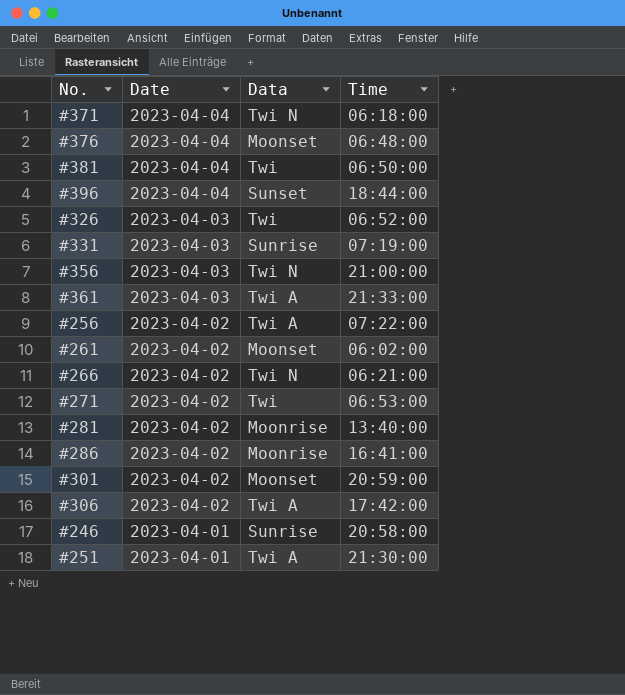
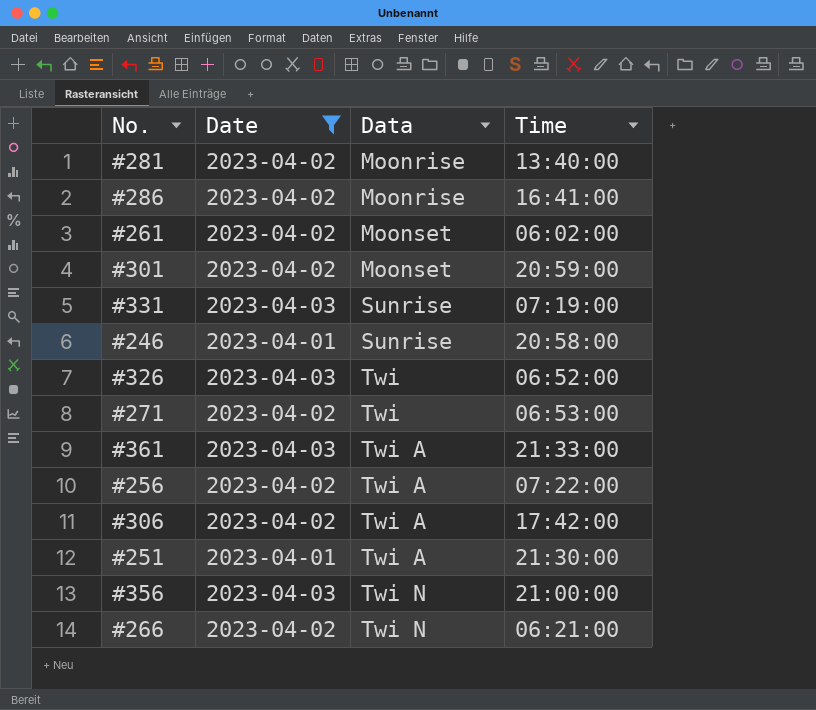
filter: none -> Date != 2023-04-04
row order: Date descending -> Data ascending

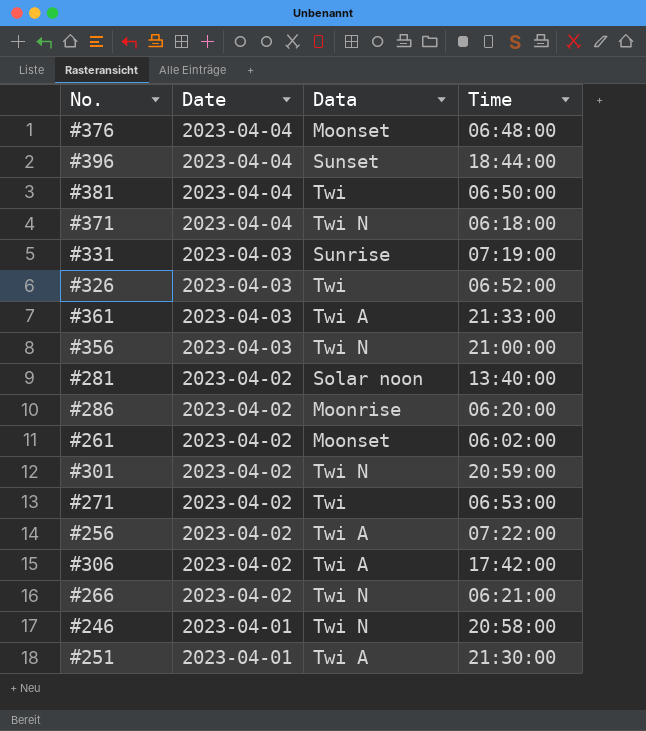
filter: Date != 2023-04-04 -> none
row order: Data ascending -> Date descending
#281 | Data: Moonrise -> Solar noon
#286 | Time: 16:41:00 -> 06:20:00
#301 | Data: Moonset -> Twi N
#246 | Data: Sunrise -> Twi N

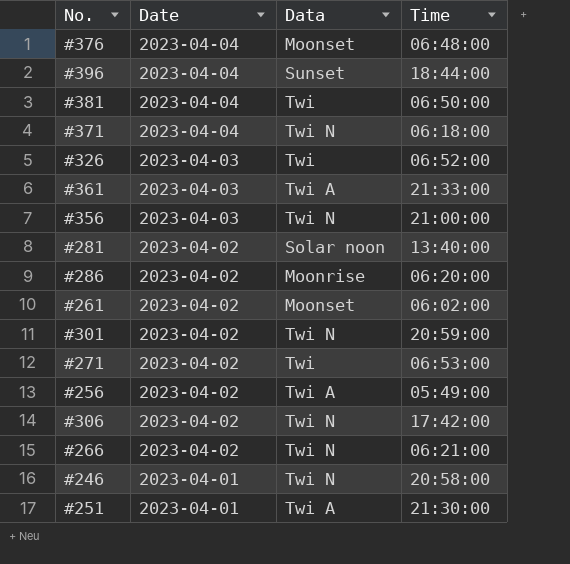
row #331: 2023-04-03 | Sunrise | 07:19:00 -> none
#256 | Time: 07:22:00 -> 05:49:00
#306 | Data: Twi A -> Twi N

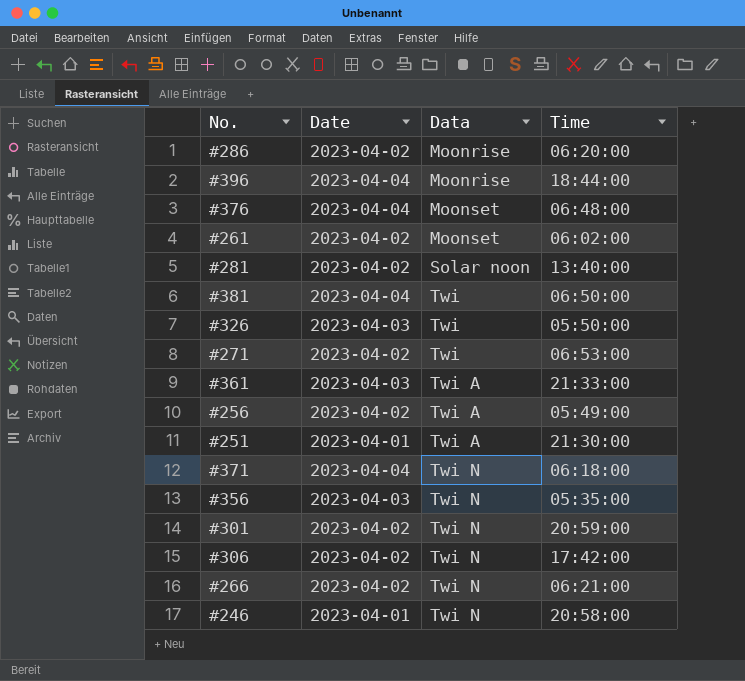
row order: Date descending -> Data ascending
#396 | Data: Sunset -> Moonrise
#326 | Time: 06:52:00 -> 05:50:00
#356 | Time: 21:00:00 -> 05:35:00

